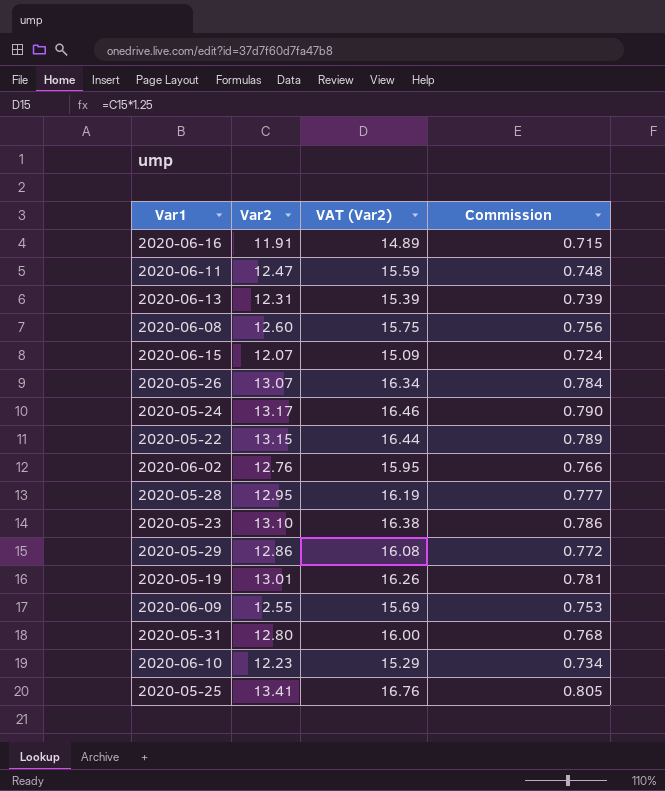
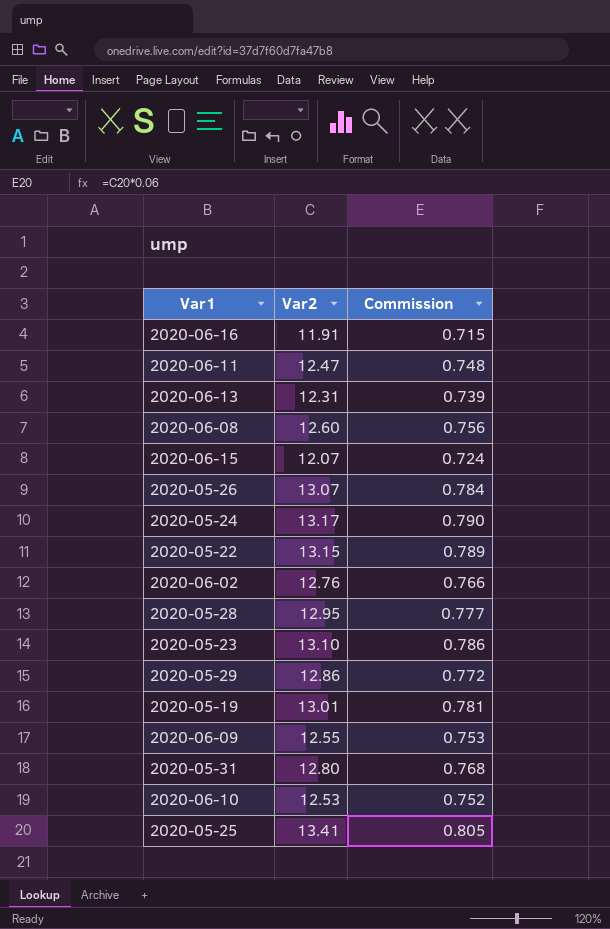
column VAT (Var2) | formula: [Var2] * 1.25 -> none
2020-06-10 | Var2: 12.23 -> 12.53
2020-06-10 | Commission: 0.734 -> 0.752

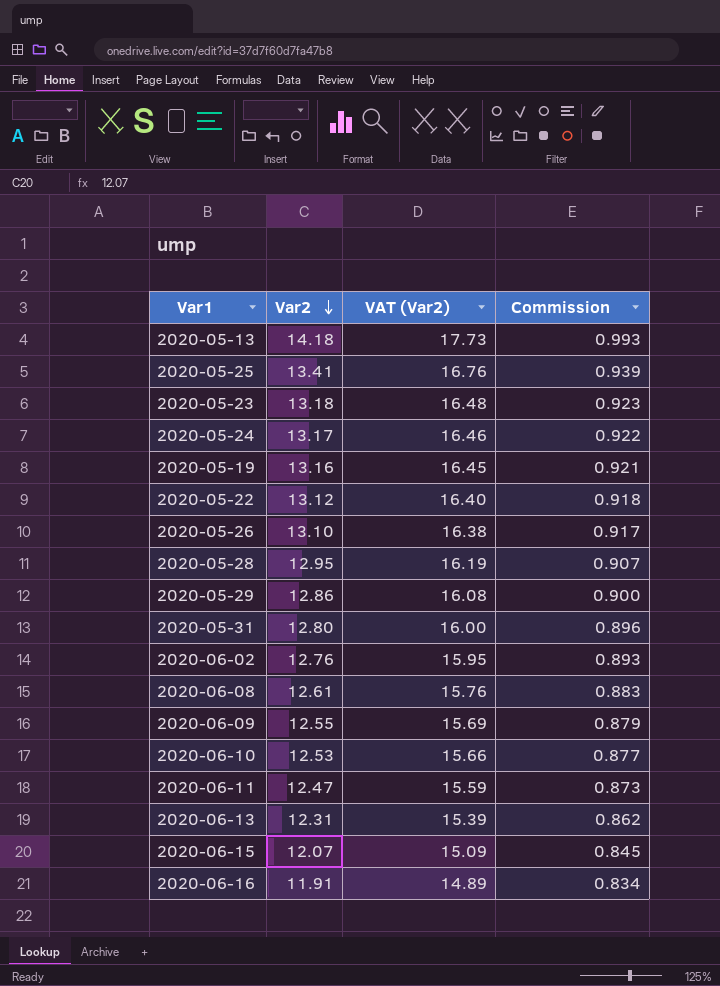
row order: none -> Var2 descending
column VAT (Var2) | formula: none -> [Var2] * 1.25
column Commission | formula: [Var2] * 0.06 -> [Var2] * 0.07
row 2020-05-13: none -> 14.18 | 17.73 | 0.993
2020-05-23 | Var2: 13.10 -> 13.18
2020-05-19 | Var2: 13.01 -> 13.16
2020-05-22 | Var2: 13.15 -> 13.12
2020-05-26 | Var2: 13.07 -> 13.10
2020-06-08 | Var2: 12.60 -> 12.61

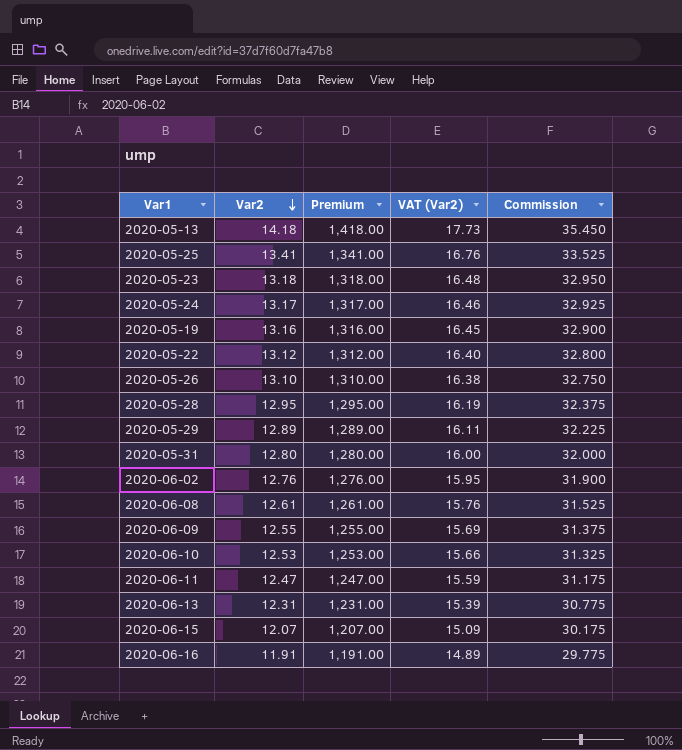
column Premium | formula: none -> [Var2] * 100
column Commission | formula: [Var2] * 0.07 -> [Var2] * 2.5
2020-05-29 | Var2: 12.86 -> 12.89
2020-05-29 | VAT (Var2): 16.08 -> 16.11

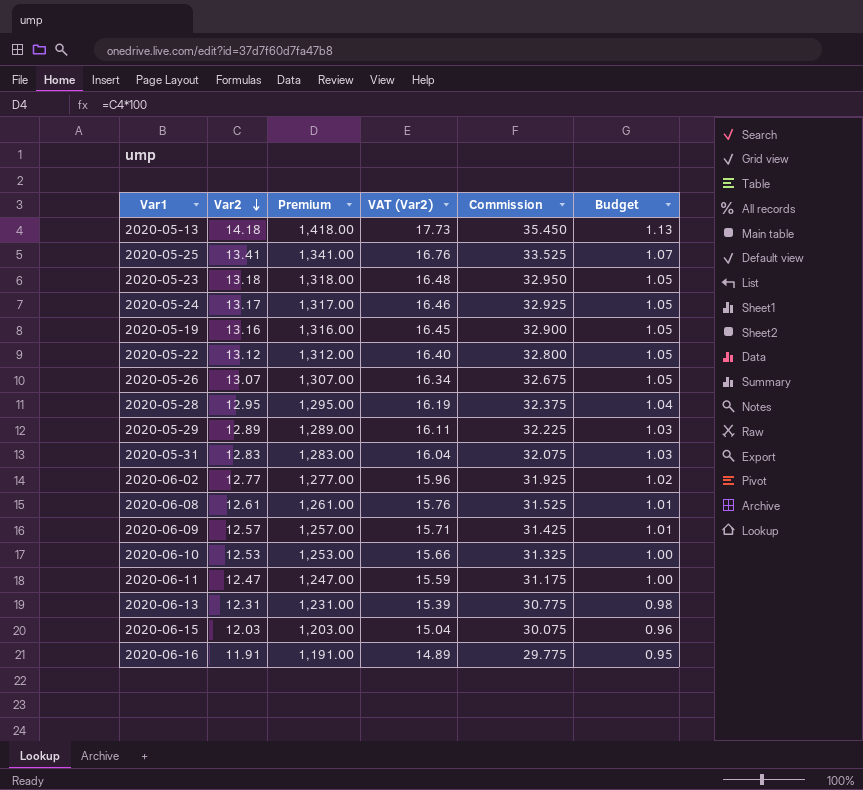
column Budget | formula: none -> [Var2] * 0.08
2020-05-26 | Var2: 13.10 -> 13.07
2020-05-26 | Premium: 1,310.00 -> 1,307.00
2020-05-26 | VAT (Var2): 16.38 -> 16.34
2020-05-26 | Commission: 32.750 -> 32.675
2020-05-31 | Var2: 12.80 -> 12.83
2020-05-31 | Premium: 1,280.00 -> 1,283.00
2020-05-31 | VAT (Var2): 16.00 -> 16.04
2020-05-31 | Commission: 32.000 -> 32.075
2020-06-02 | Var2: 12.76 -> 12.77
2020-06-02 | Premium: 1,276.00 -> 1,277.00
2020-06-02 | VAT (Var2): 15.95 -> 15.96
2020-06-02 | Commission: 31.900 -> 31.925
2020-06-09 | Var2: 12.55 -> 12.57
2020-06-09 | Premium: 1,255.00 -> 1,257.00
2020-06-09 | VAT (Var2): 15.69 -> 15.71
2020-06-09 | Commission: 31.375 -> 31.425
2020-06-15 | Var2: 12.07 -> 12.03
2020-06-15 | Premium: 1,207.00 -> 1,203.00
2020-06-15 | VAT (Var2): 15.09 -> 15.04
2020-06-15 | Commission: 30.175 -> 30.075

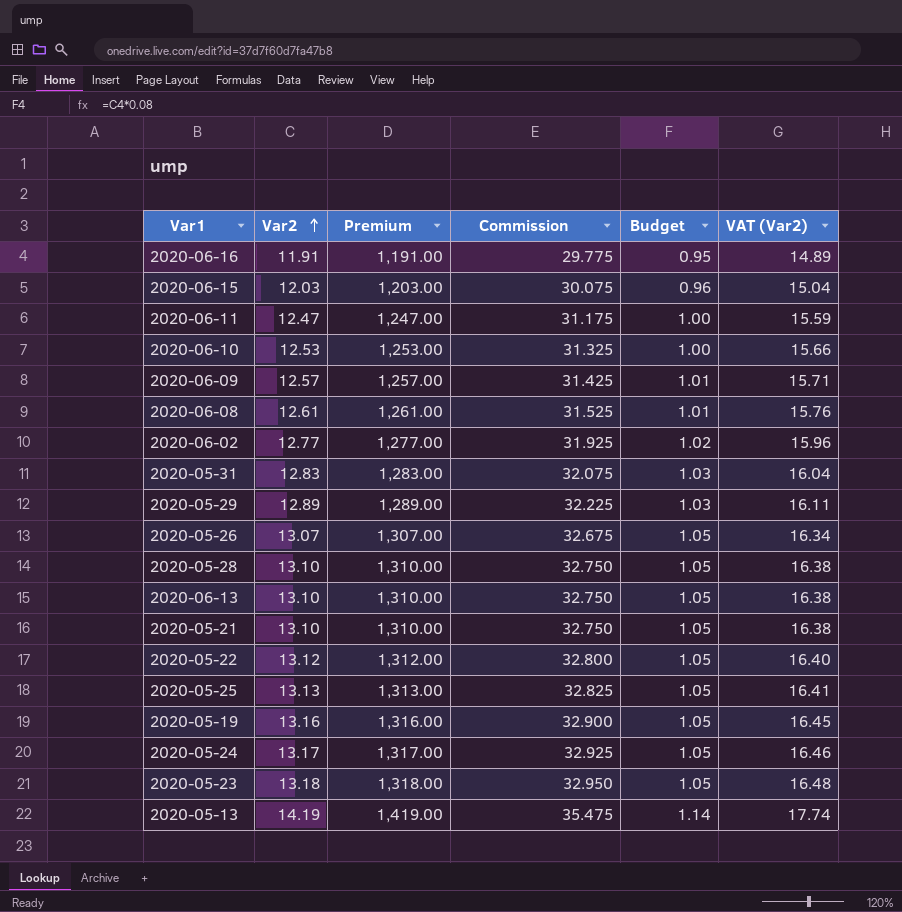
row order: Var2 descending -> Var2 ascending
column VAT (Var2) | position: 4 -> 6
2020-05-28 | Var2: 12.95 -> 13.10
2020-05-28 | Premium: 1,295.00 -> 1,310.00
2020-05-28 | Commission: 32.375 -> 32.750
2020-05-28 | Budget: 1.04 -> 1.05
2020-05-28 | VAT (Var2): 16.19 -> 16.38
2020-06-13 | Var2: 12.31 -> 13.10
2020-06-13 | Premium: 1,231.00 -> 1,310.00
2020-06-13 | Commission: 30.775 -> 32.750
2020-06-13 | Budget: 0.98 -> 1.05
2020-06-13 | VAT (Var2): 15.39 -> 16.38
row 2020-05-21: none -> 13.10 | 1,310.00 | 32.750 | 1.05 | 16.38
2020-05-25 | Var2: 13.41 -> 13.13
2020-05-25 | Premium: 1,341.00 -> 1,313.00
2020-05-25 | Commission: 33.525 -> 32.825
2020-05-25 | Budget: 1.07 -> 1.05
2020-05-25 | VAT (Var2): 16.76 -> 16.41
2020-05-13 | Var2: 14.18 -> 14.19
2020-05-13 | Premium: 1,418.00 -> 1,419.00
2020-05-13 | Commission: 35.450 -> 35.475
2020-05-13 | Budget: 1.13 -> 1.14
2020-05-13 | VAT (Var2): 17.73 -> 17.74

